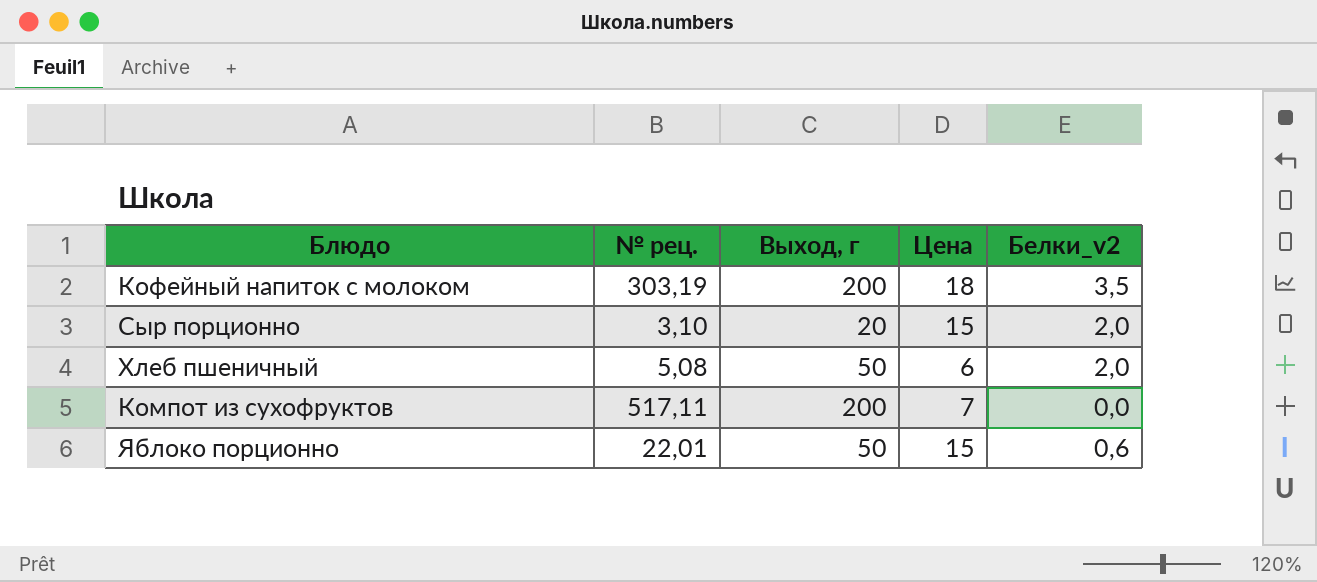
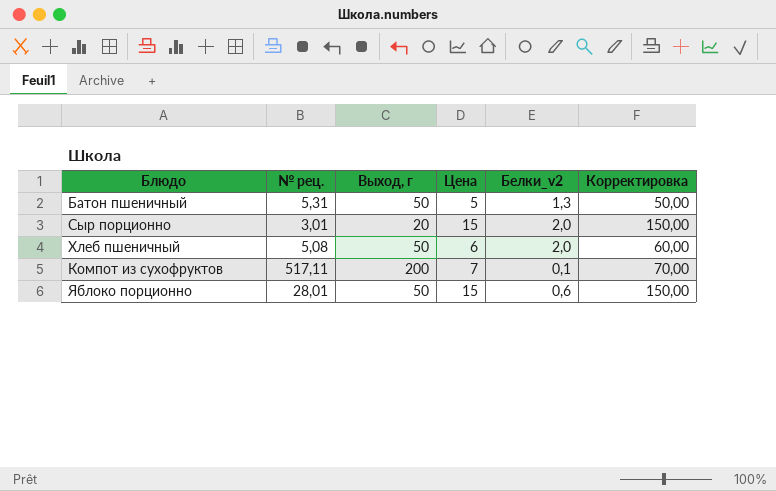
column Корректировка | formula: none -> [Цена] * 10
row Кофейный напиток с молоком: 303,19 | 200 | 18 | 3,5 -> none
row Батон пшеничный: none -> 5,31 | 50 | 5 | 1,3 | 50,00
Сыр порционно | № рец.: 3,10 -> 3,01
Компот из сухофруктов | Белки_v2: 0,0 -> 0,1
Яблоко порционно | № рец.: 22,01 -> 28,01

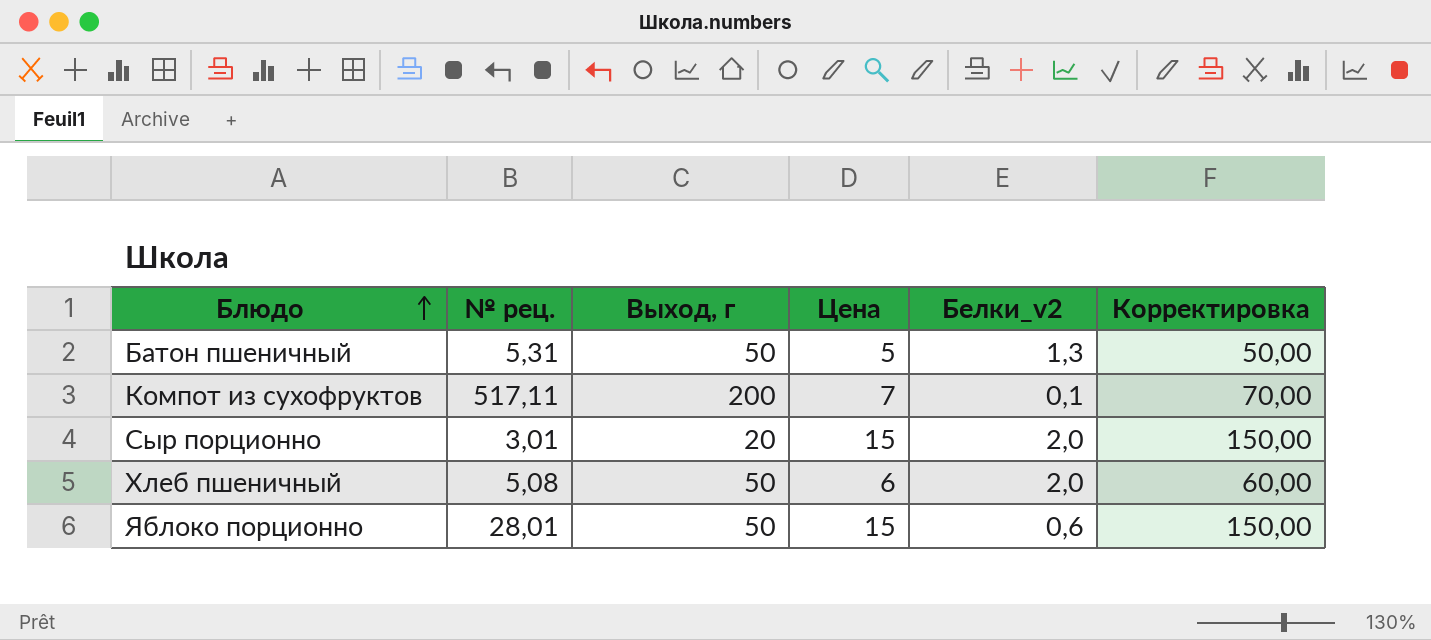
row order: none -> Блюдо ascending

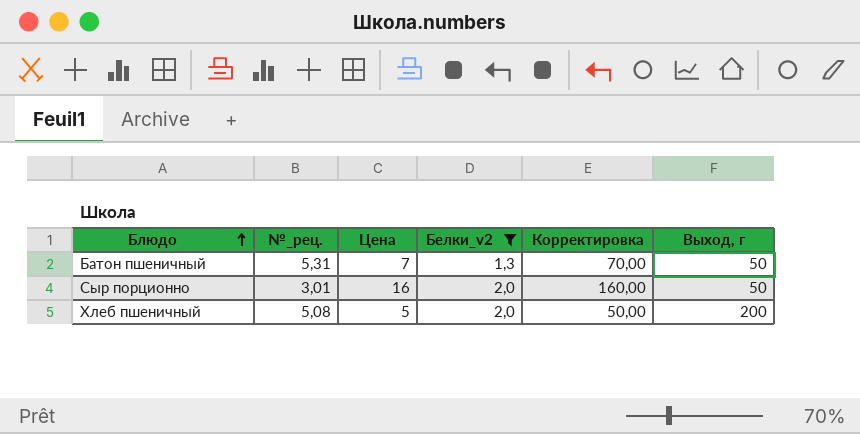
filter: none -> Белки_v2 >= 1,3
column name: № рец. -> №_рец.
column Выход, г | position: 3 -> 6
Батон пшеничный | Цена: 5 -> 7
Батон пшеничный | Корректировка: 50,00 -> 70,00
Сыр порционно | Цена: 15 -> 16
Сыр порционно | Корректировка: 150,00 -> 160,00
Сыр порционно | Выход, г: 20 -> 50
Хлеб пшеничный | Цена: 6 -> 5
Хлеб пшеничный | Корректировка: 60,00 -> 50,00
Хлеб пшеничный | Выход, г: 50 -> 200

